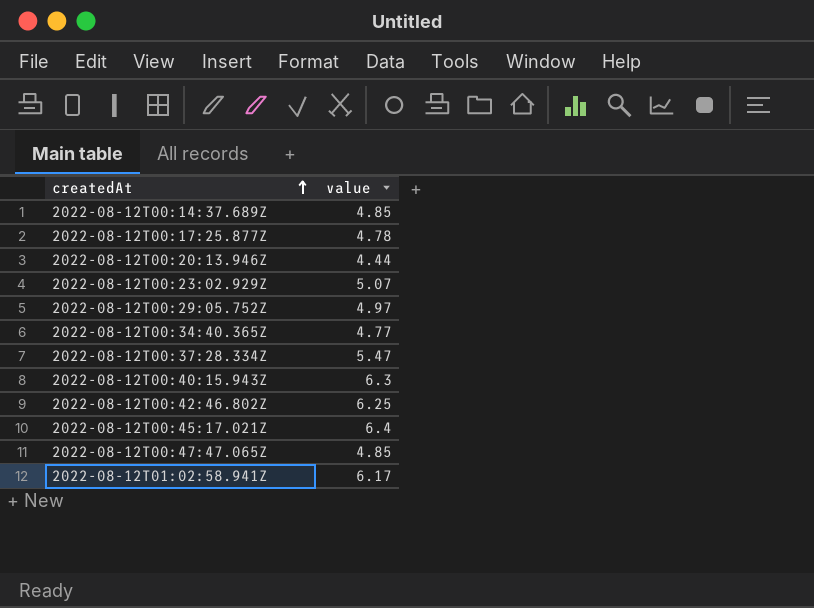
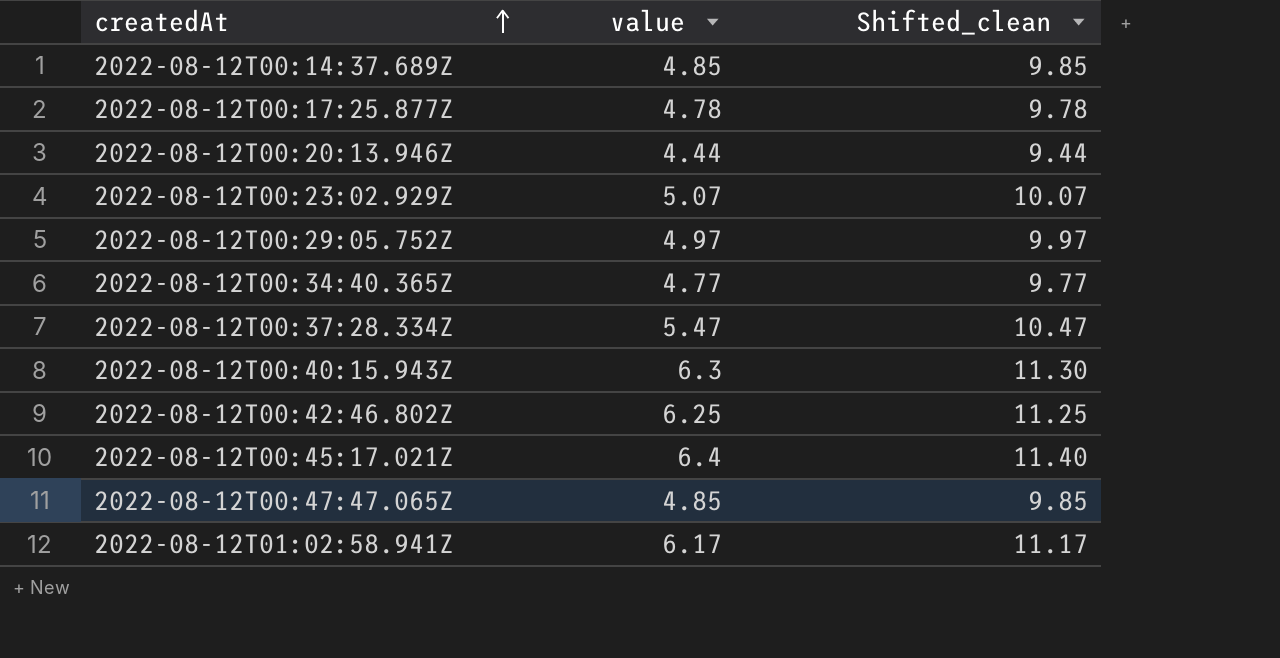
column Shifted_clean | formula: none -> [value] + 5

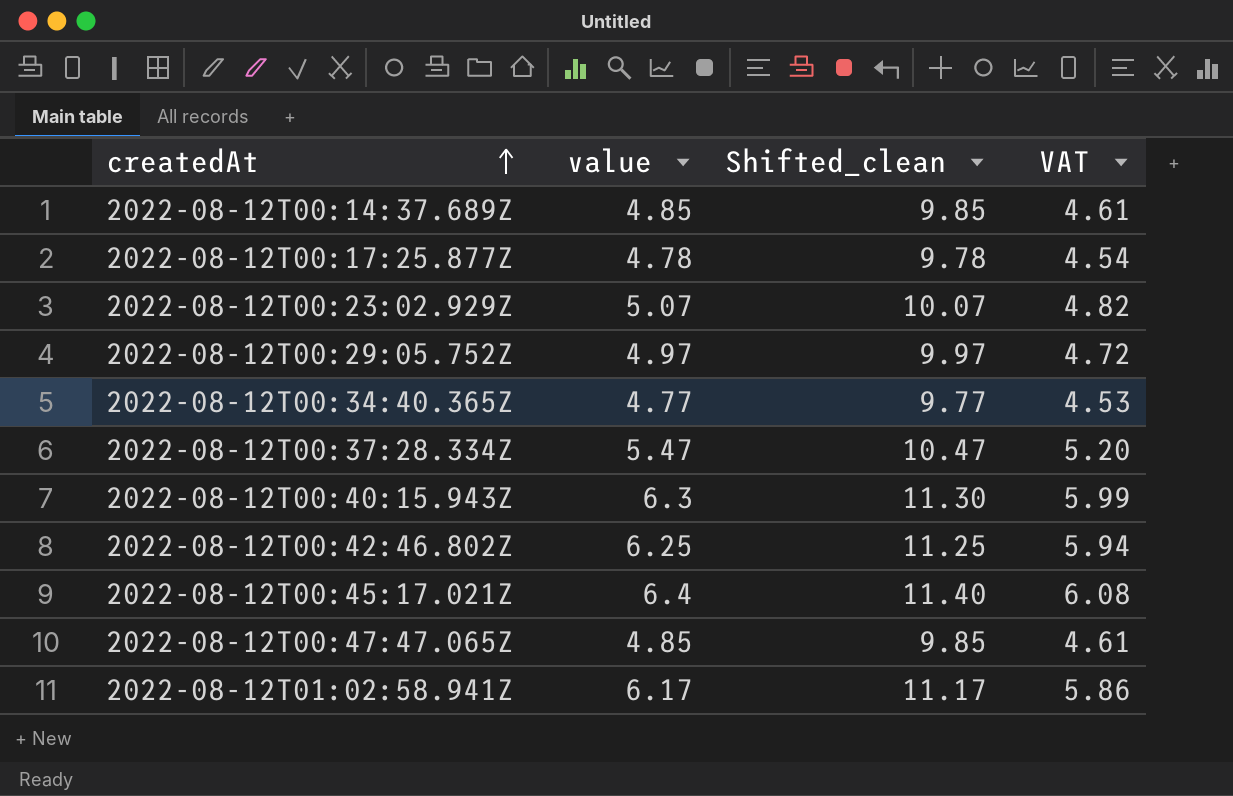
column VAT | formula: none -> [value] * 0.95
row 2022-08-12T00:20:13.946Z: 4.44 | 9.44 -> none

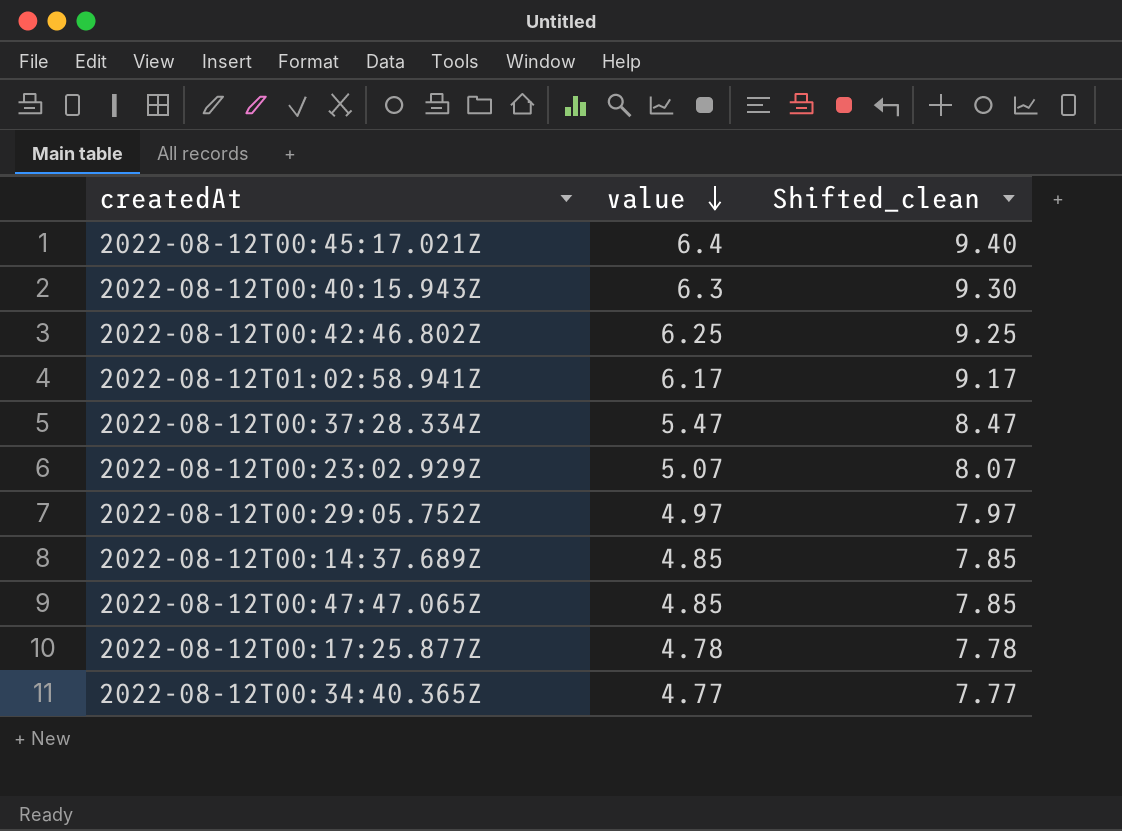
row order: createdAt ascending -> value descending
column VAT | formula: [value] * 0.95 -> none
column Shifted_clean | formula: [value] + 5 -> [value] + 3

